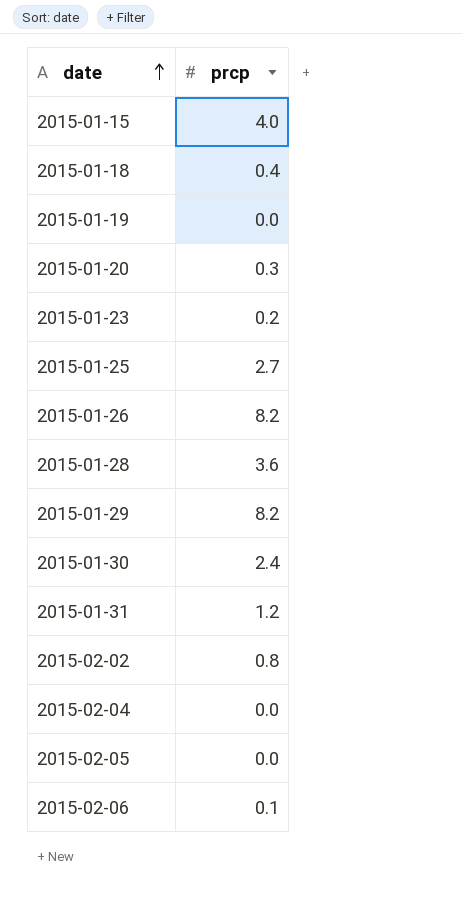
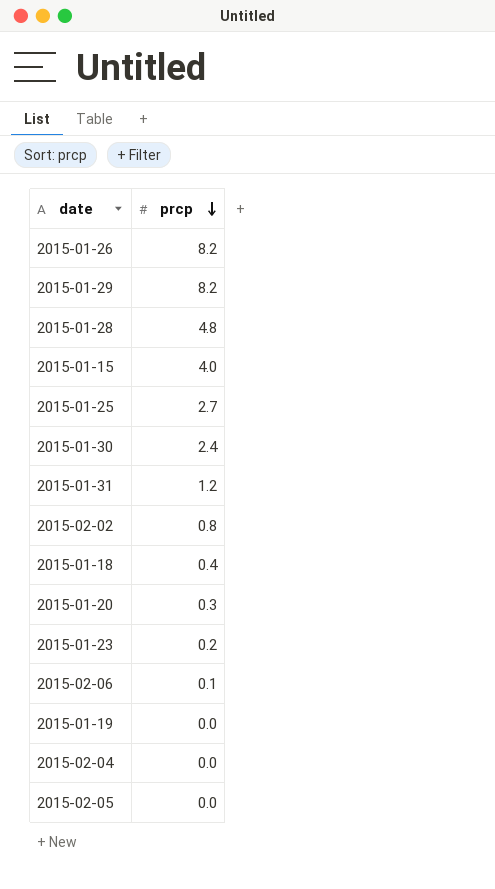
row order: date ascending -> prcp descending
2015-01-28 | prcp: 3.6 -> 4.8

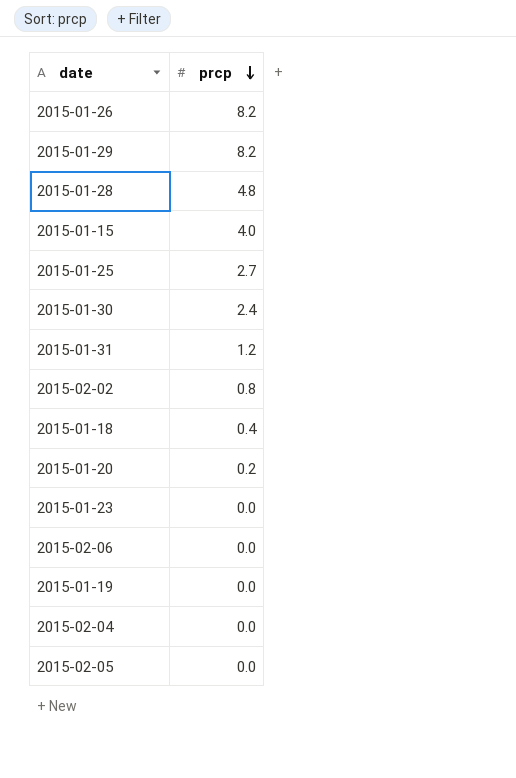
2015-01-20 | prcp: 0.3 -> 0.2
2015-01-23 | prcp: 0.2 -> 0.0
2015-02-06 | prcp: 0.1 -> 0.0

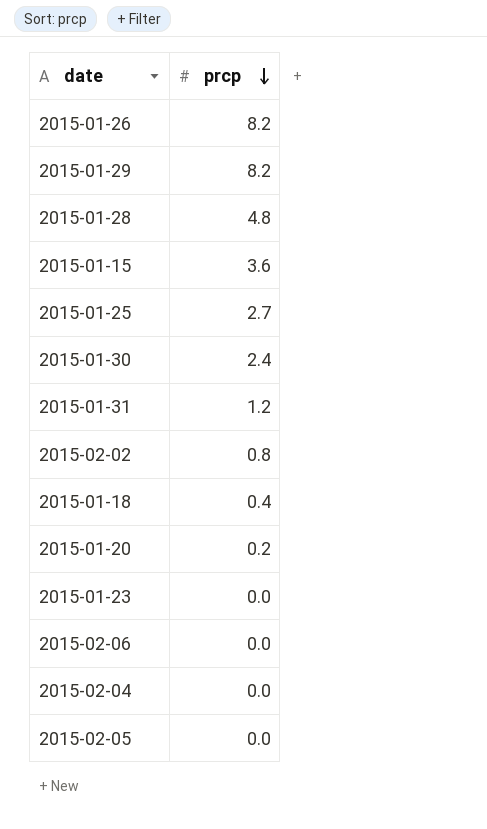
row 2015-01-19: 0.0 -> none
2015-01-15 | prcp: 4.0 -> 3.6

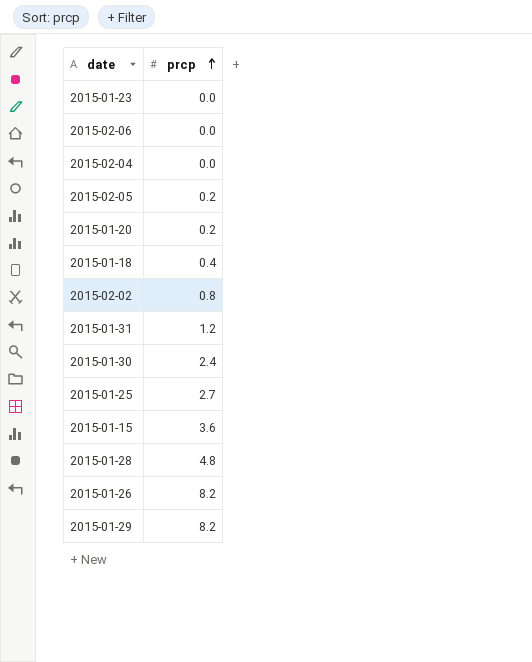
row order: prcp descending -> prcp ascending
2015-02-05 | prcp: 0.0 -> 0.2

